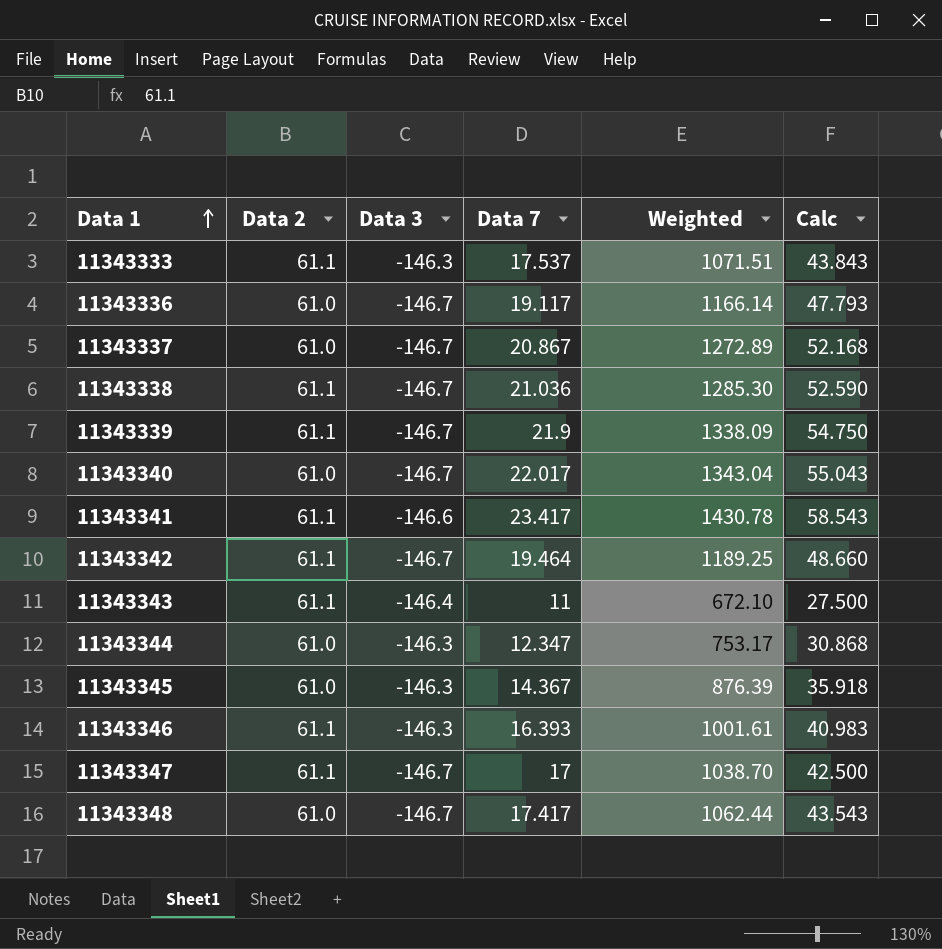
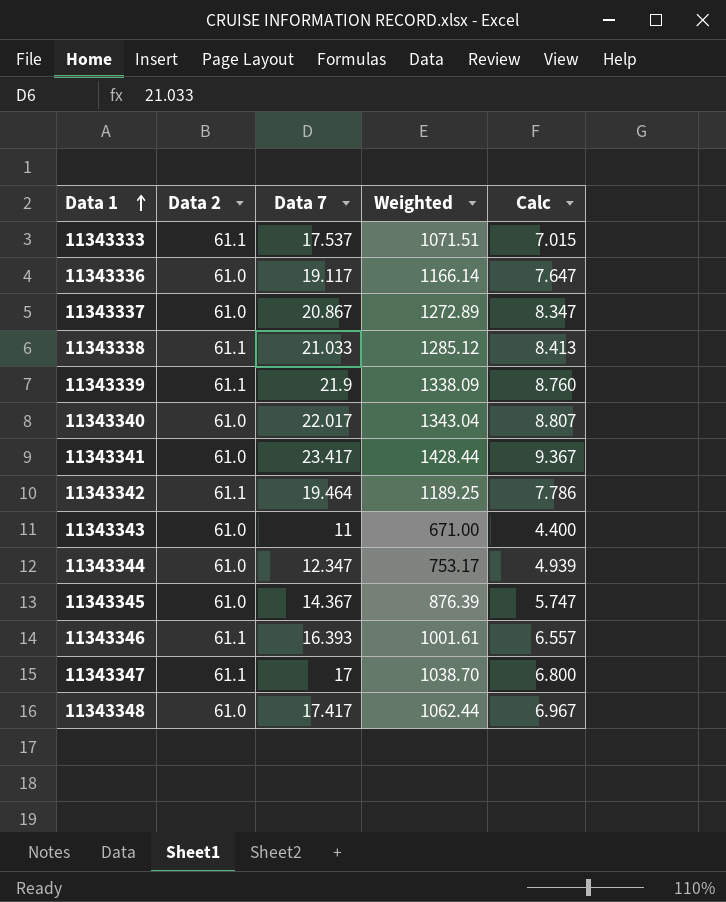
column Data 3 | position: 3 -> none
column Calc | formula: [Data 7] * 2.5 -> [Data 7] * 0.4
11343338 | Data 7: 21.036 -> 21.033
11343338 | Weighted: 1285.30 -> 1285.12
11343341 | Data 2: 61.1 -> 61.0
11343341 | Weighted: 1430.78 -> 1428.44
11343343 | Data 2: 61.1 -> 61.0
11343343 | Weighted: 672.10 -> 671.00

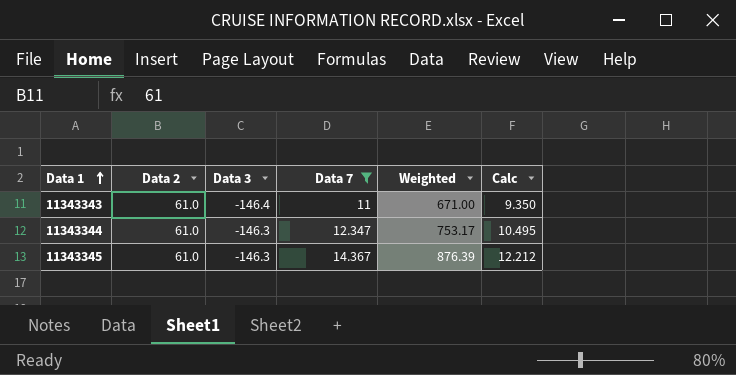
filter: none -> Data 7 <= 14.367
column Data 3 | position: none -> 3
column Calc | formula: [Data 7] * 0.4 -> [Data 7] * 0.85

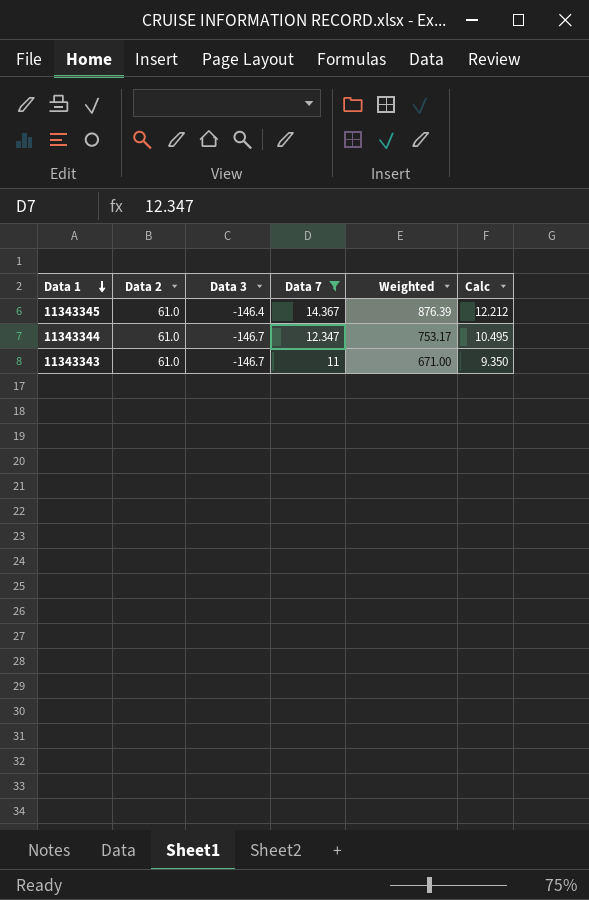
row order: Data 1 ascending -> Data 1 descending
11343345 | Data 3: -146.3 -> -146.4
11343344 | Data 3: -146.3 -> -146.7
11343343 | Data 3: -146.4 -> -146.7

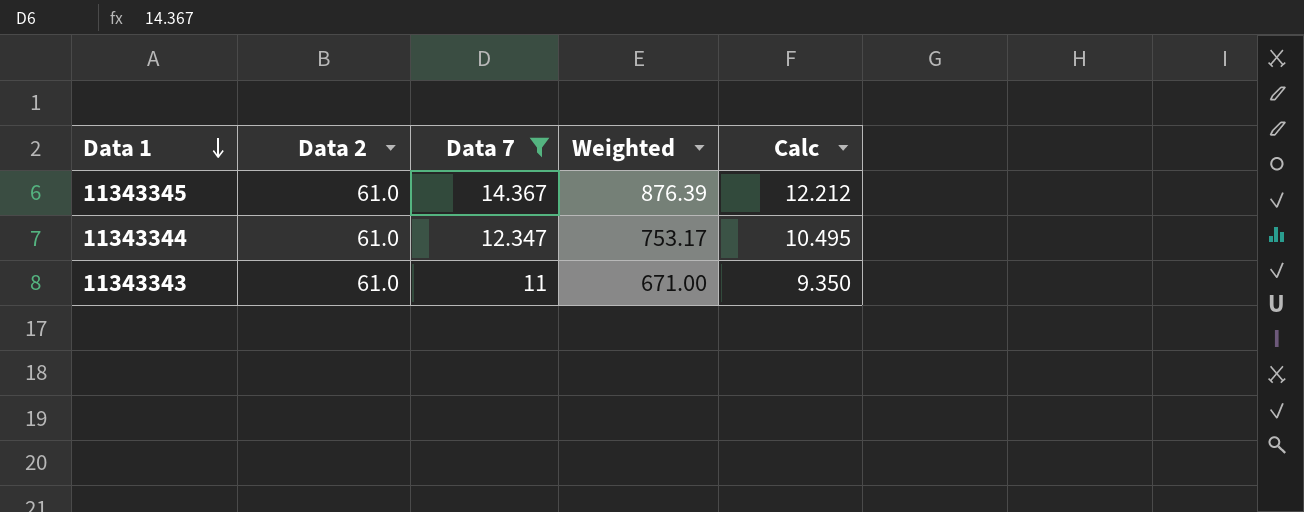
column Data 3 | position: 3 -> none

